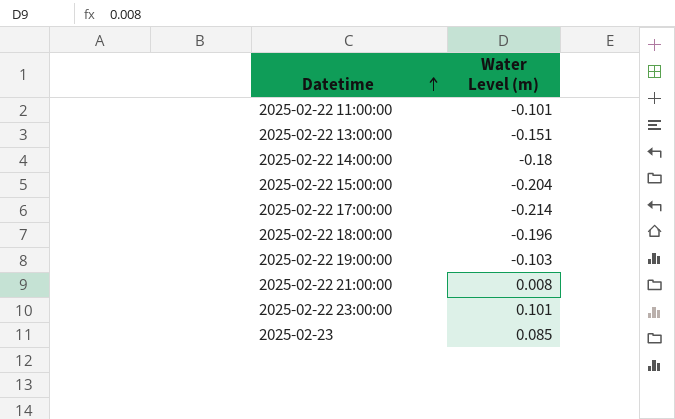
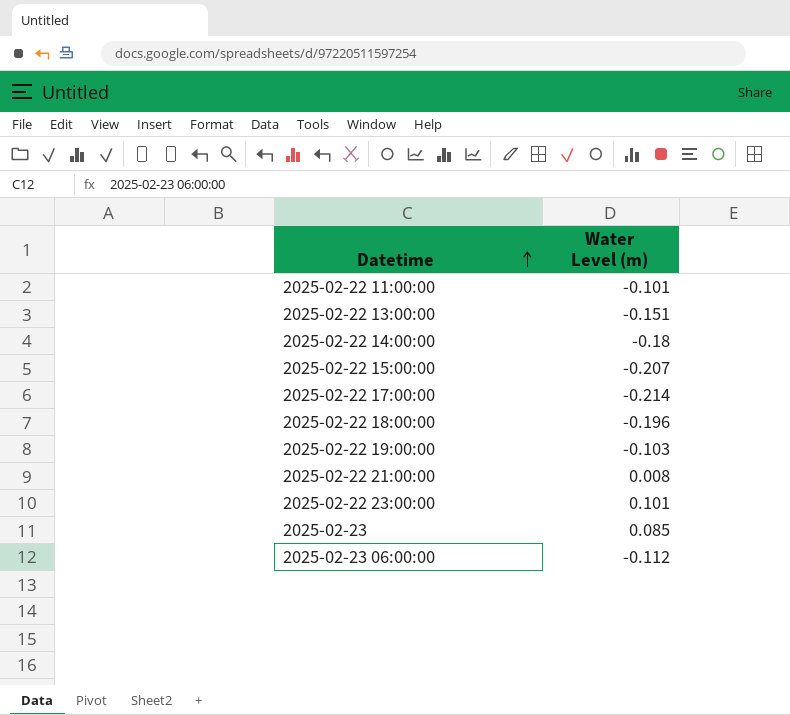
2025-02-22 15:00:00 | Water Level (m): -0.204 -> -0.207
row 2025-02-23 06:00:00: none -> -0.112

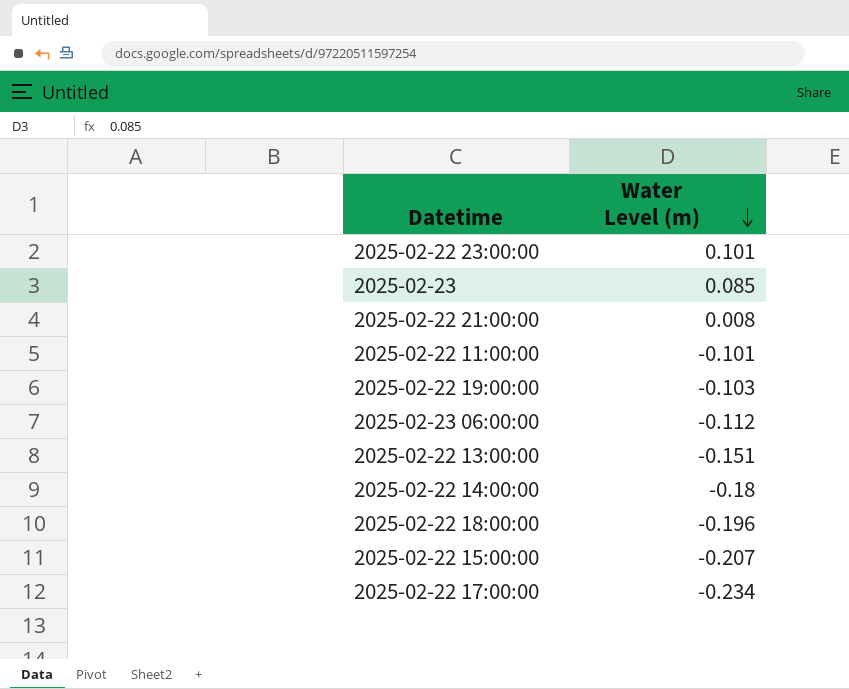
row order: Datetime ascending -> Water Level (m) descending
2025-02-22 17:00:00 | Water Level (m): -0.214 -> -0.234

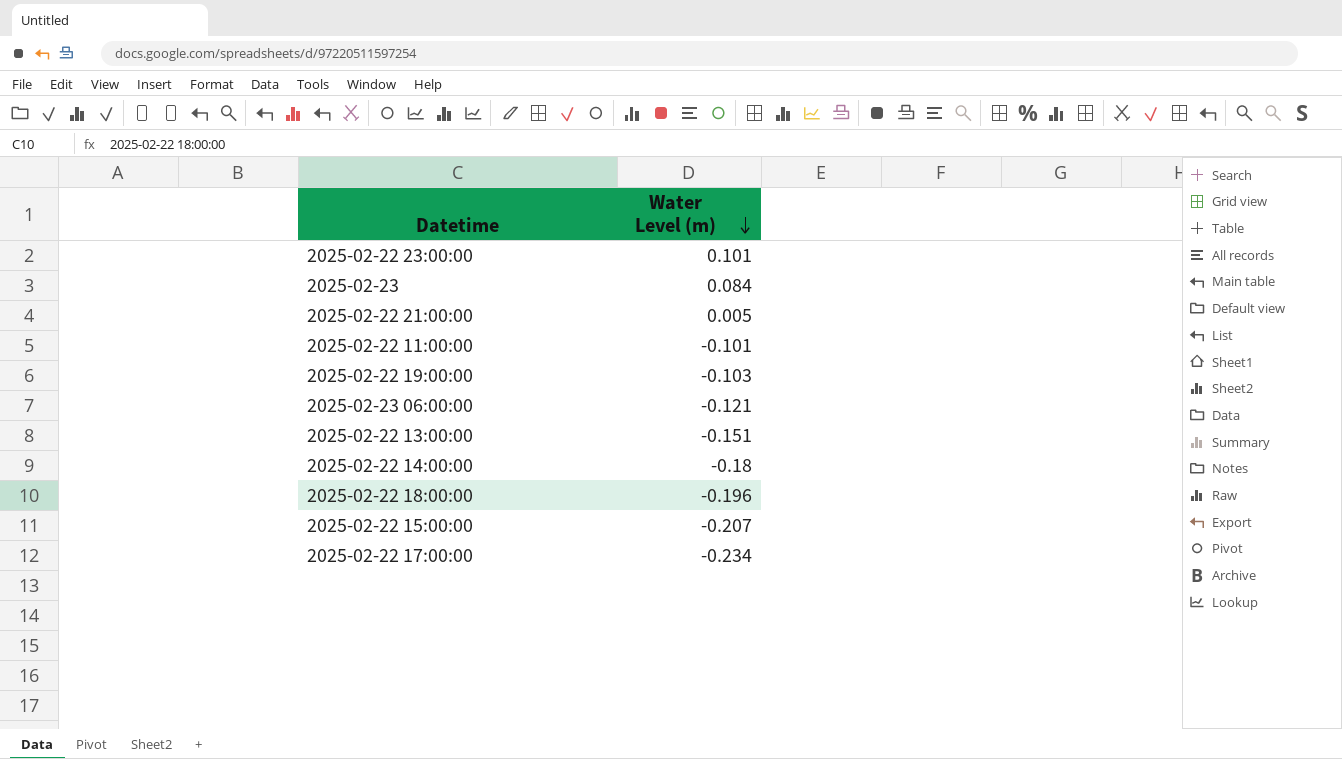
2025-02-23 | Water Level (m): 0.085 -> 0.084
2025-02-22 21:00:00 | Water Level (m): 0.008 -> 0.005
2025-02-23 06:00:00 | Water Level (m): -0.112 -> -0.121

